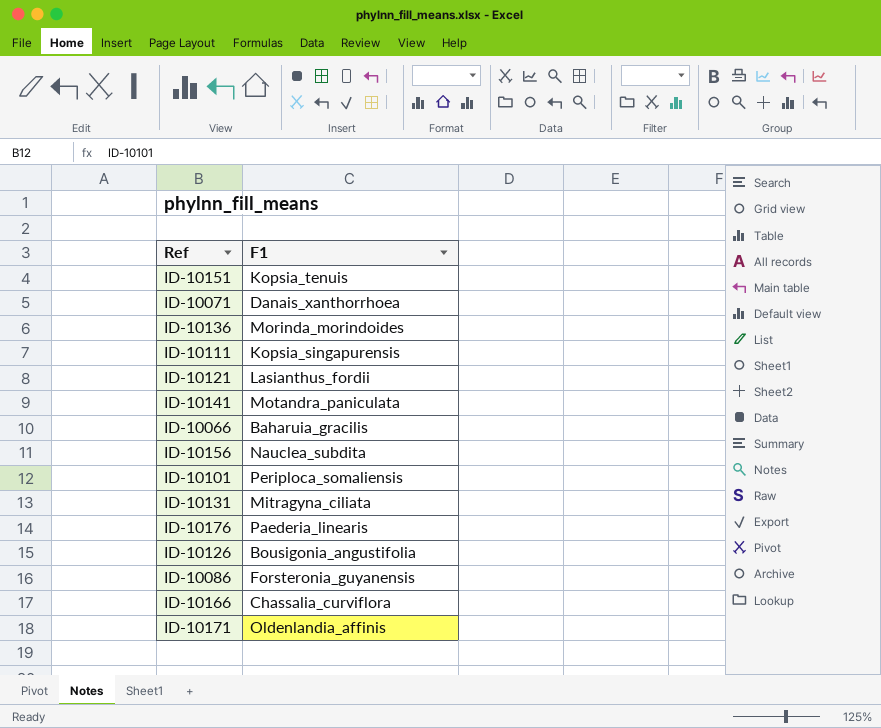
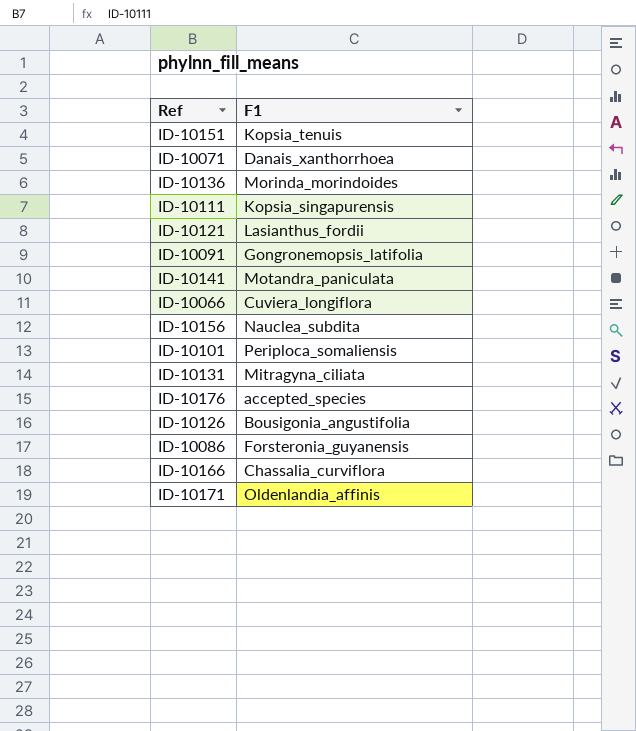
row ID-10091: none -> Gongronemopsis_latifolia
ID-10066 | F1: Baharuia_gracilis -> Cuviera_longiflora
ID-10176 | F1: Paederia_linearis -> accepted_species

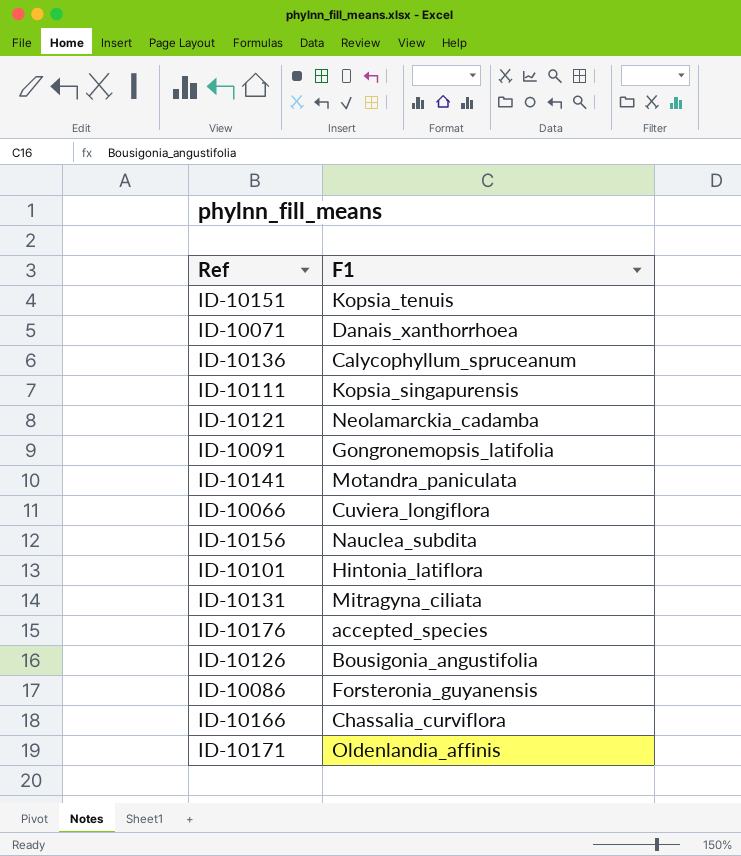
ID-10136 | F1: Morinda_morindoides -> Calycophyllum_spruceanum
ID-10121 | F1: Lasianthus_fordii -> Neolamarckia_cadamba
ID-10101 | F1: Periploca_somaliensis -> Hintonia_latiflora

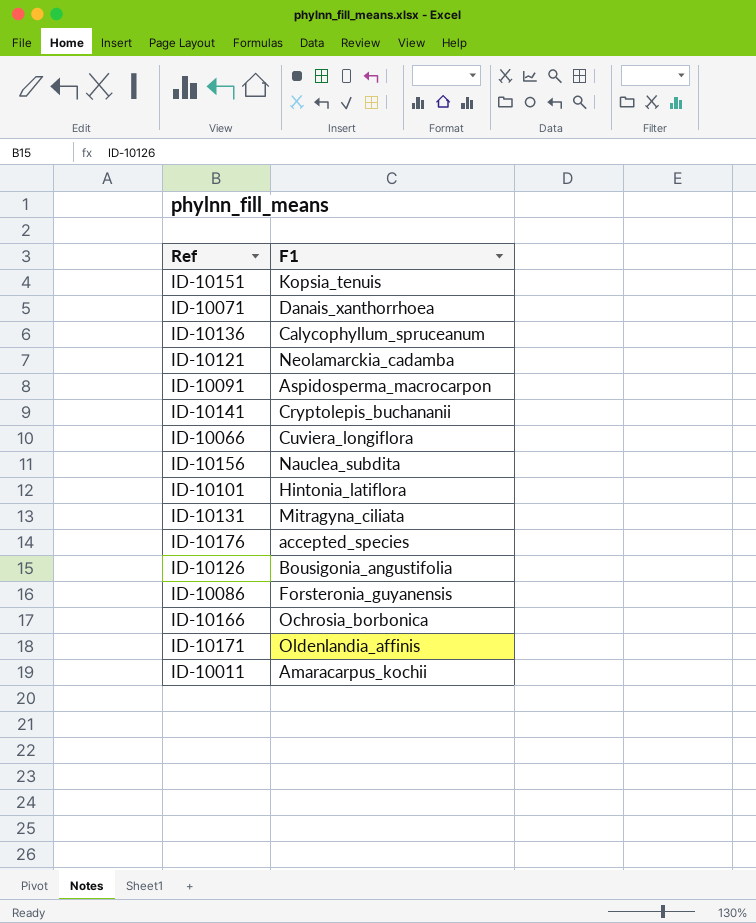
row ID-10111: Kopsia_singapurensis -> none
ID-10091 | F1: Gongronemopsis_latifolia -> Aspidosperma_macrocarpon
ID-10141 | F1: Motandra_paniculata -> Cryptolepis_buchananii
ID-10166 | F1: Chassalia_curviflora -> Ochrosia_borbonica
row ID-10011: none -> Amaracarpus_kochii

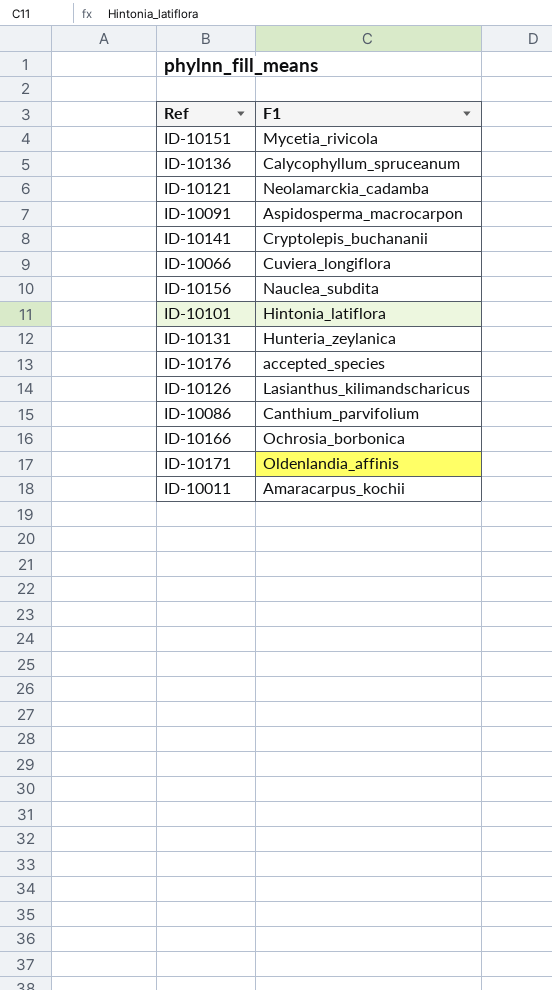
row ID-10071: Danais_xanthorrhoea -> none
ID-10151 | F1: Kopsia_tenuis -> Mycetia_rivicola
ID-10131 | F1: Mitragyna_ciliata -> Hunteria_zeylanica
ID-10126 | F1: Bousigonia_angustifolia -> Lasianthus_kilimandscharicus
ID-10086 | F1: Forsteronia_guyanensis -> Canthium_parvifolium

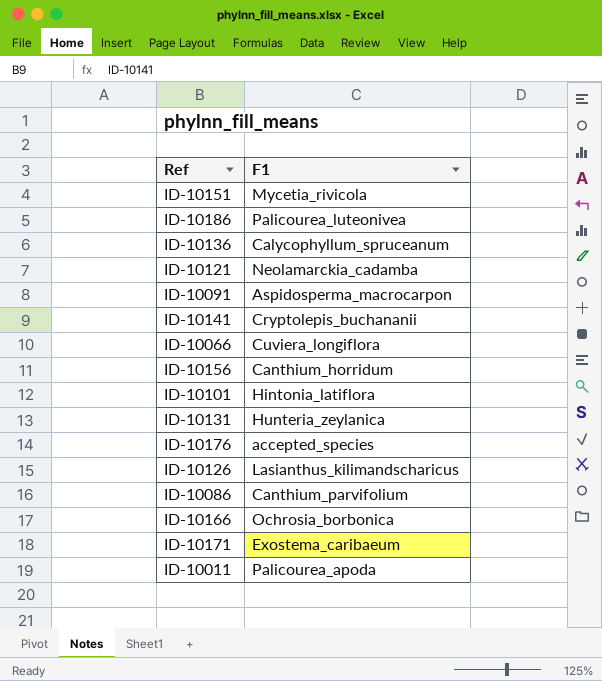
row ID-10186: none -> Palicourea_luteonivea
ID-10156 | F1: Nauclea_subdita -> Canthium_horridum
ID-10171 | F1: Oldenlandia_affinis -> Exostema_caribaeum
ID-10011 | F1: Amaracarpus_kochii -> Palicourea_apoda

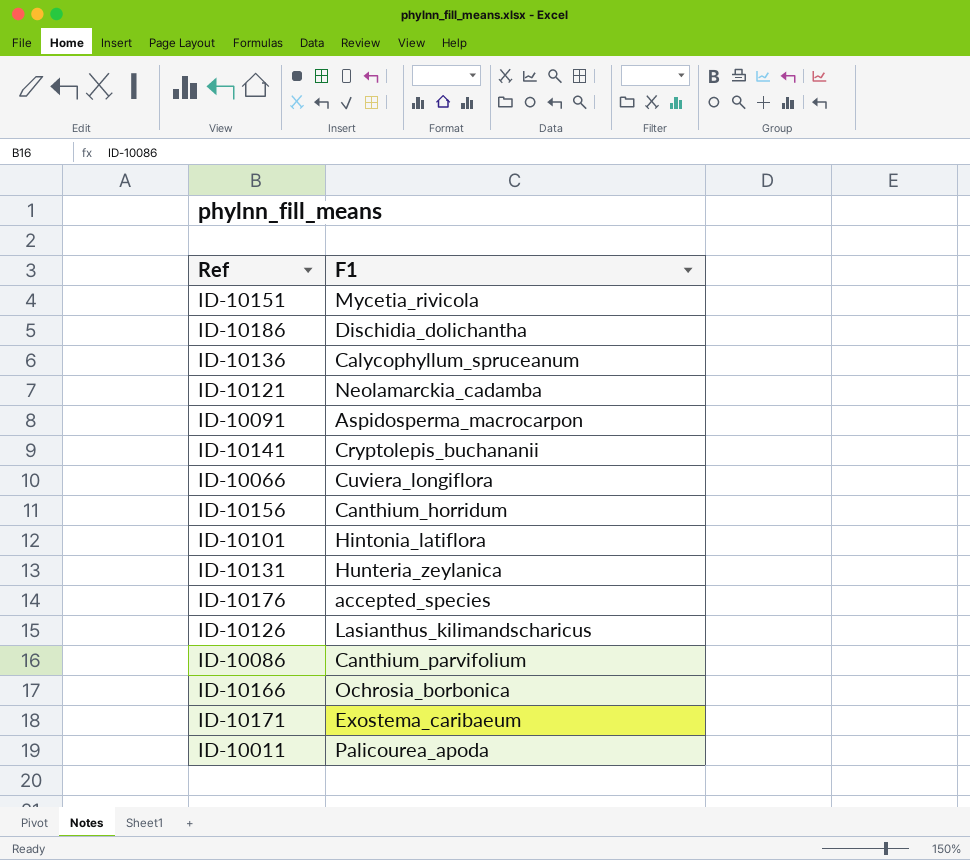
ID-10186 | F1: Palicourea_luteonivea -> Dischidia_dolichantha

